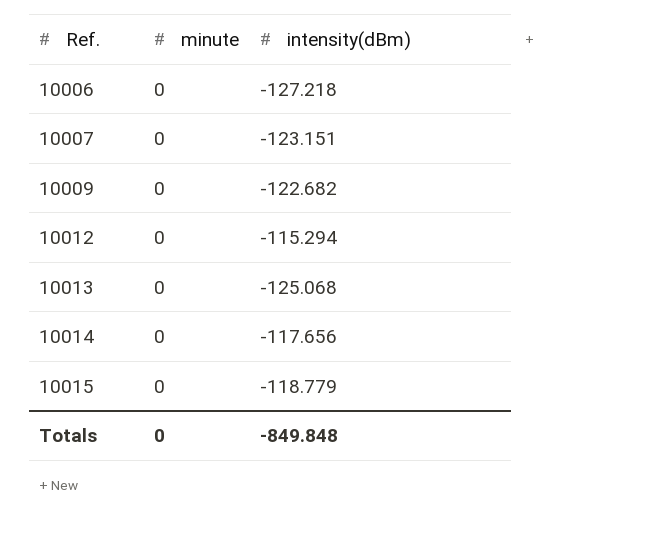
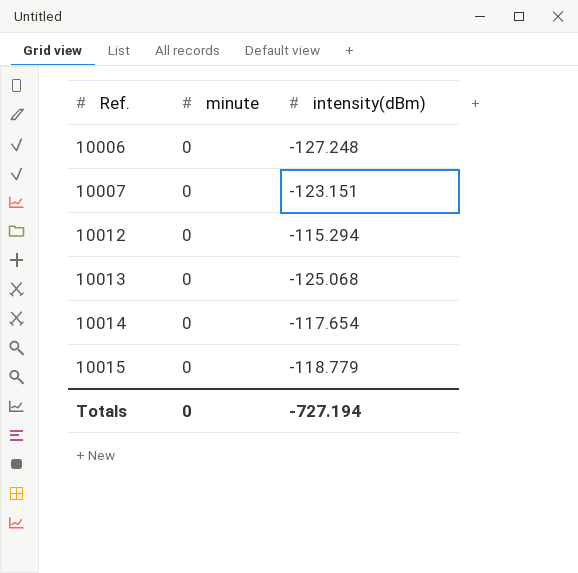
row 10009: 0 | -122.682 -> none
10006 | intensity(dBm): -127.218 -> -127.248
10014 | intensity(dBm): -117.656 -> -117.654
Totals | intensity(dBm): -849.848 -> -727.194

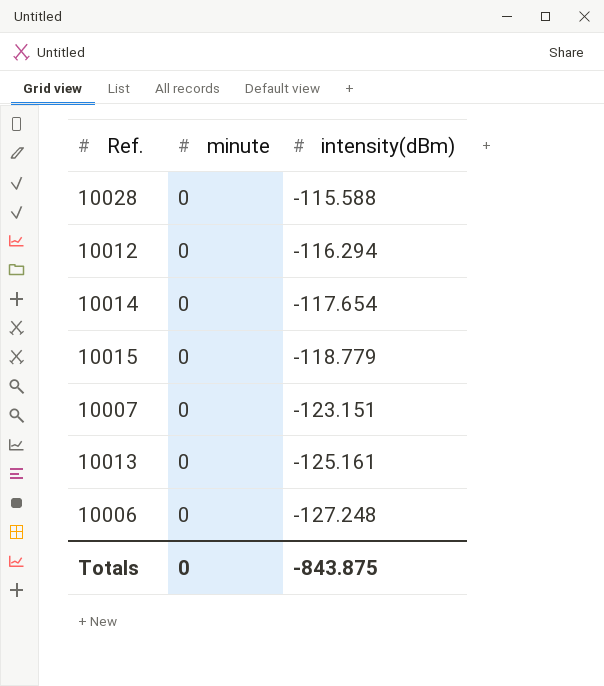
row order: Ref. ascending -> intensity(dBm) descending
row 10028: none -> 0 | -115.588
10012 | intensity(dBm): -115.294 -> -116.294
10013 | intensity(dBm): -125.068 -> -125.161
Totals | intensity(dBm): -727.194 -> -843.875

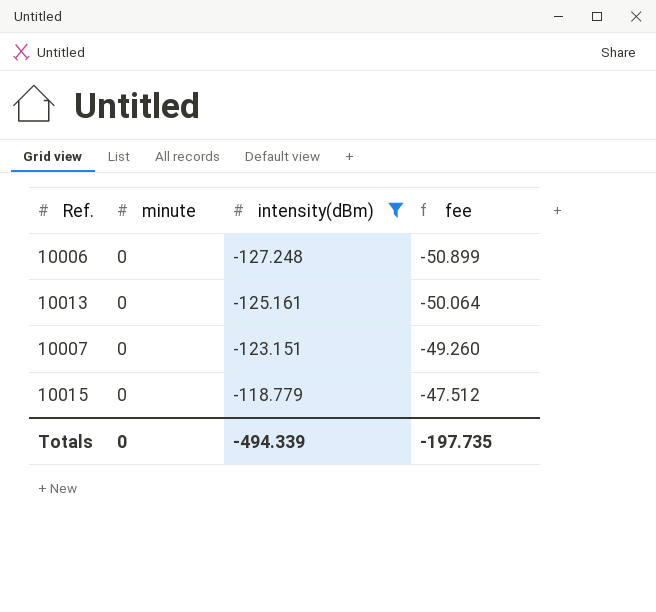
filter: none -> intensity(dBm) <= -118.779
row order: intensity(dBm) descending -> intensity(dBm) ascending
column fee | formula: none -> [intensity(dBm)] * 0.4
Totals | intensity(dBm): -843.875 -> -494.339

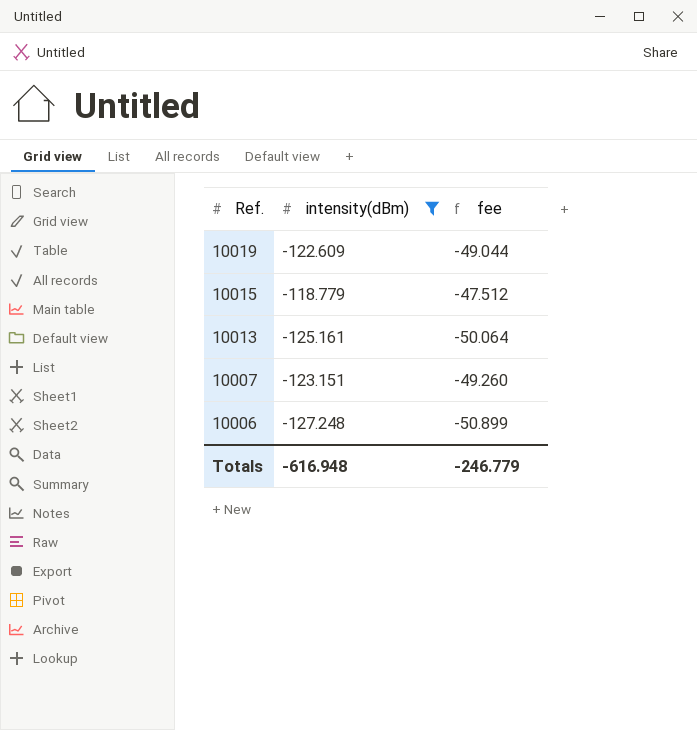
row order: intensity(dBm) ascending -> Ref. descending
column minute | position: 2 -> none
row 10019: none -> -122.609 | -49.044
Totals | intensity(dBm): -494.339 -> -616.948
Totals | fee: -197.735 -> -246.779

